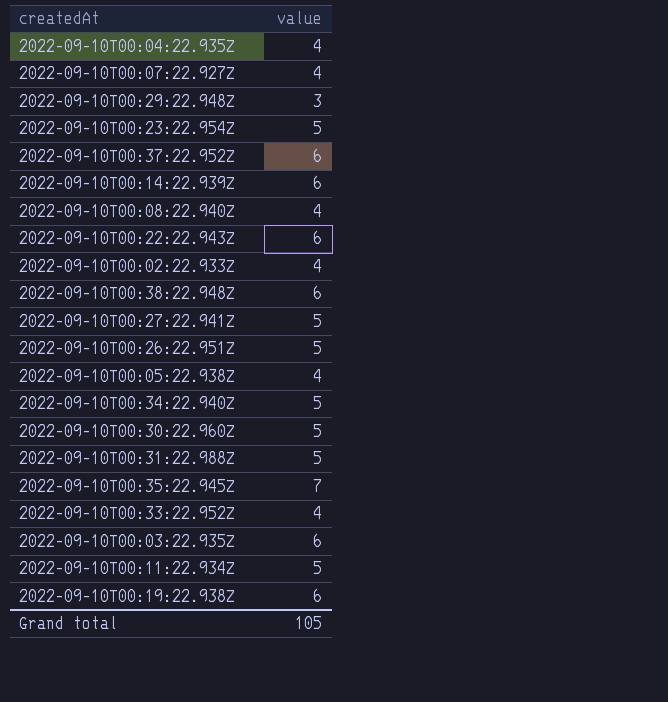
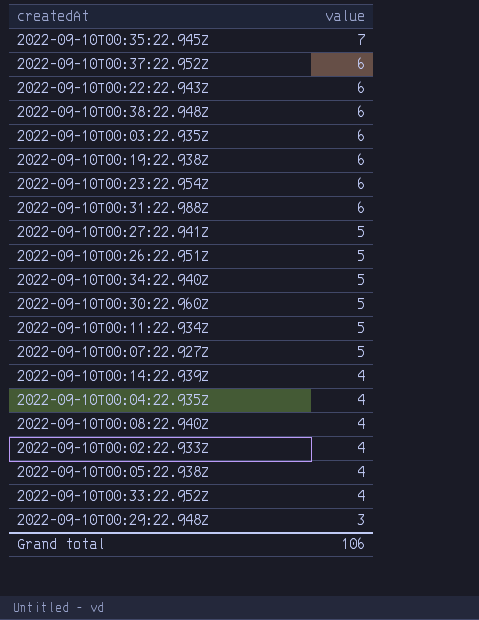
row order: none -> value descending
2022-09-10T00:23:22.954Z | value: 5 -> 6
2022-09-10T00:31:22.988Z | value: 5 -> 6
2022-09-10T00:07:22.927Z | value: 4 -> 5
2022-09-10T00:14:22.939Z | value: 6 -> 4
Grand total | value: 105 -> 106

